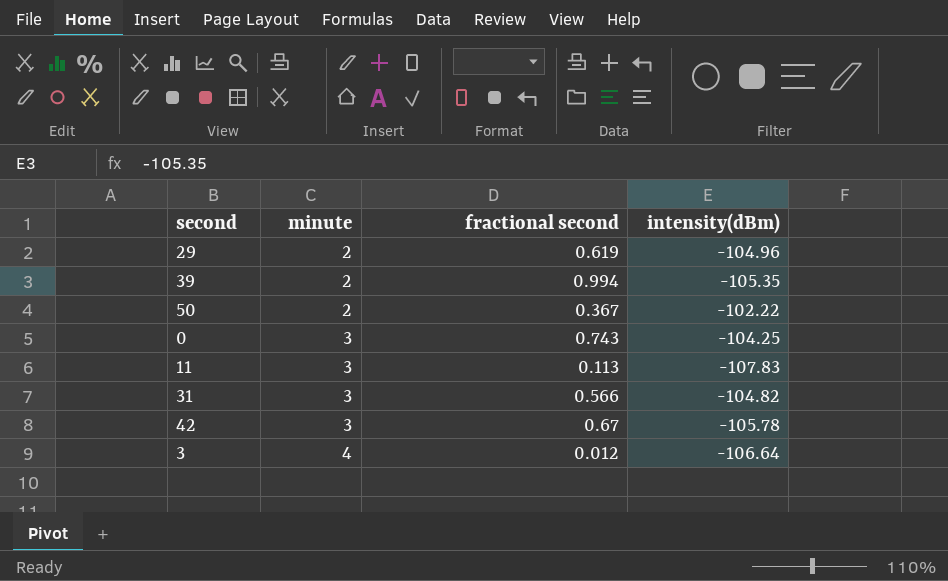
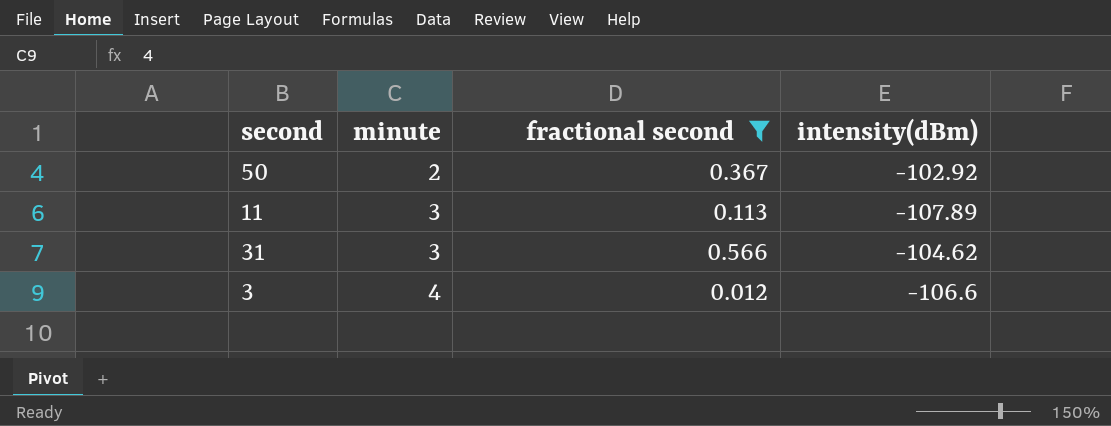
filter: none -> fractional second <= 0.566
50 | intensity(dBm): -102.22 -> -102.92
11 | intensity(dBm): -107.83 -> -107.89
31 | intensity(dBm): -104.82 -> -104.62
3 | intensity(dBm): -106.64 -> -106.6

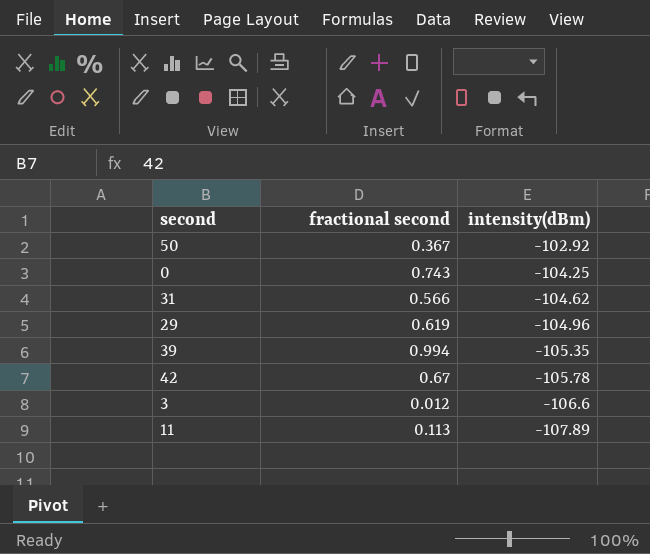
filter: fractional second <= 0.566 -> none
row order: minute ascending -> intensity(dBm) descending
column minute | position: 2 -> none

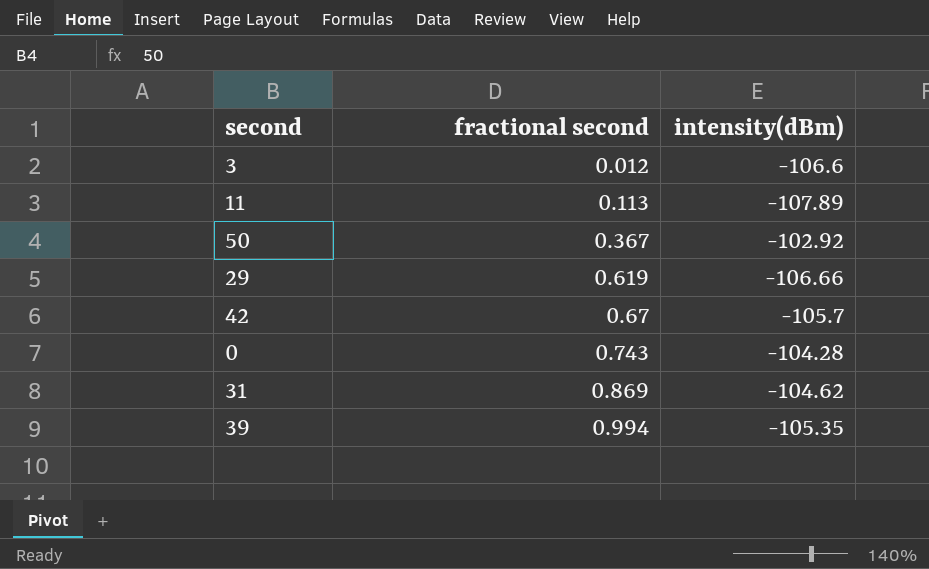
row order: intensity(dBm) descending -> fractional second ascending
29 | intensity(dBm): -104.96 -> -106.66
42 | intensity(dBm): -105.78 -> -105.7
0 | intensity(dBm): -104.25 -> -104.28
31 | fractional second: 0.566 -> 0.869

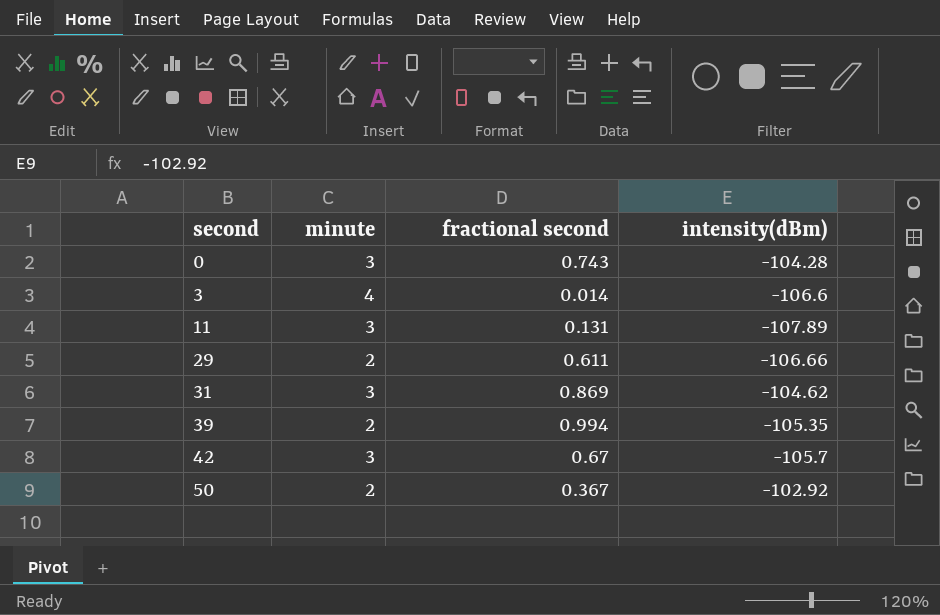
row order: fractional second ascending -> second ascending
column minute | position: none -> 2
3 | fractional second: 0.012 -> 0.014
11 | fractional second: 0.113 -> 0.131
29 | fractional second: 0.619 -> 0.611

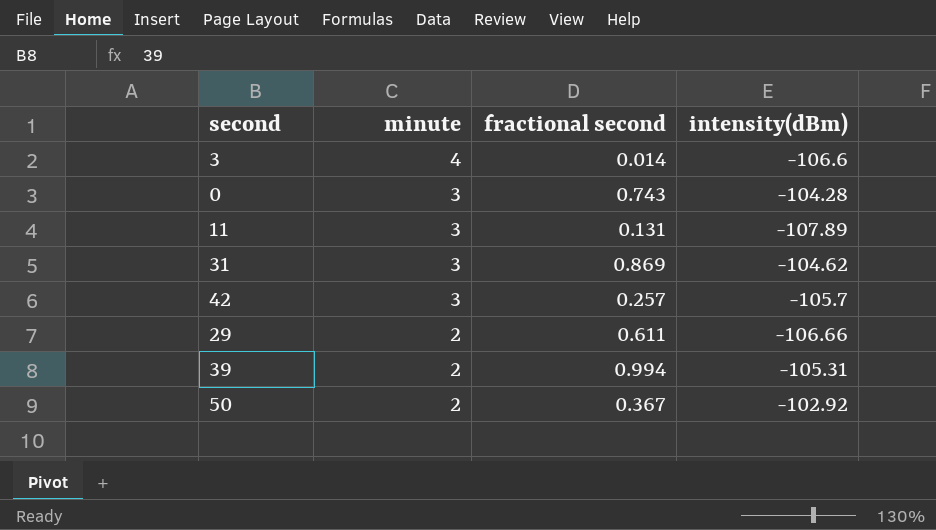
row order: second ascending -> minute descending
42 | fractional second: 0.67 -> 0.257
39 | intensity(dBm): -105.35 -> -105.31

